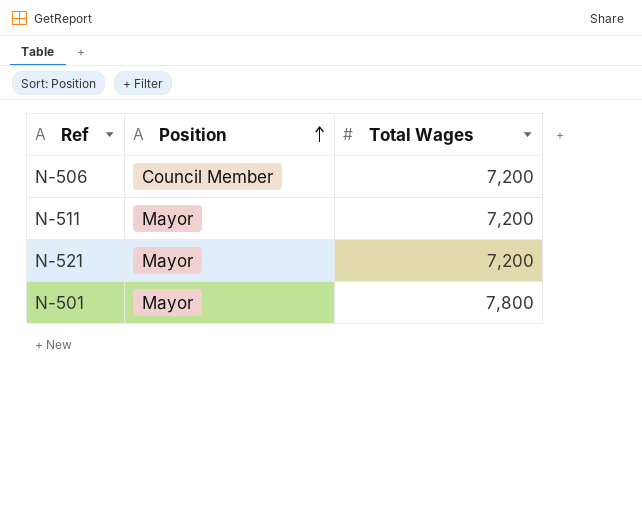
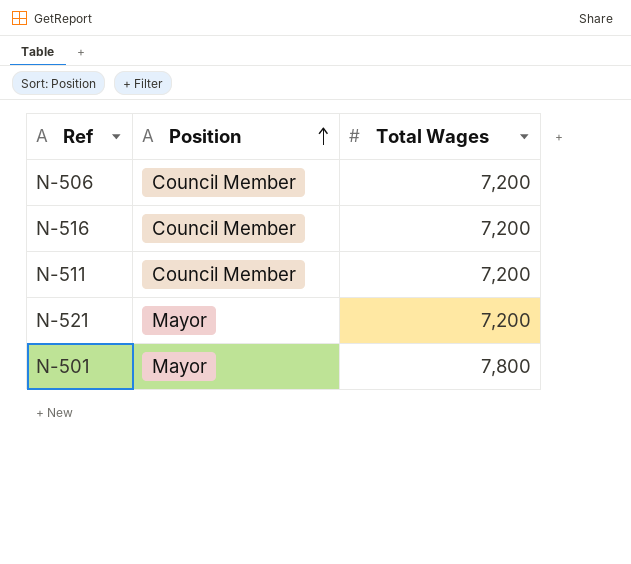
row N-516: none -> Council Member | 7,200
N-511 | Position: Mayor -> Council Member

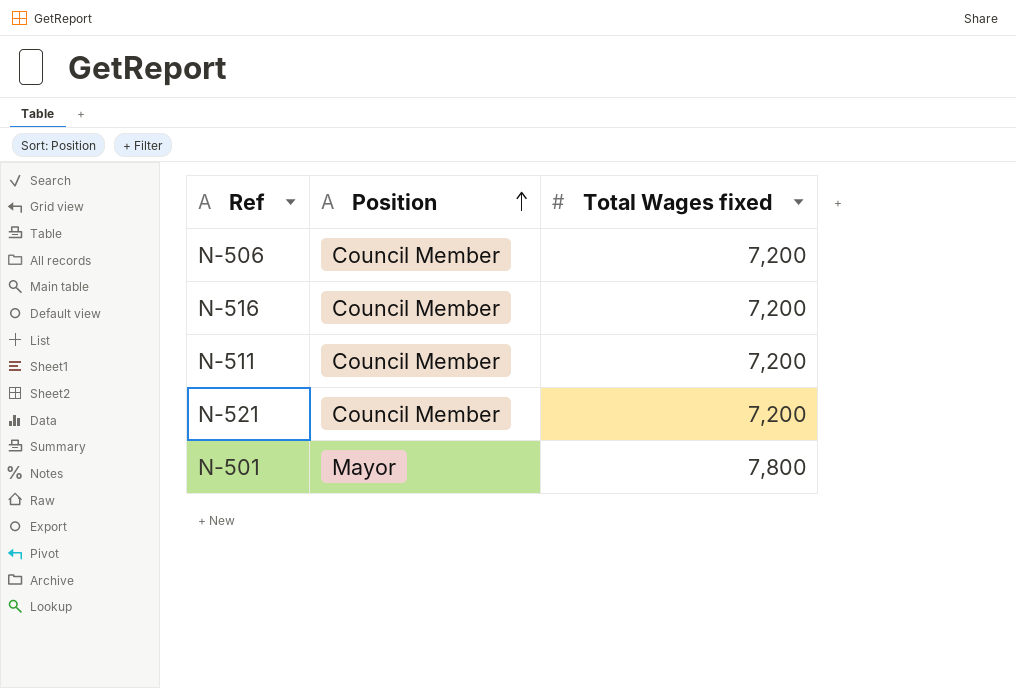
column name: Total Wages -> Total Wages fixed
N-521 | Position: Mayor -> Council Member

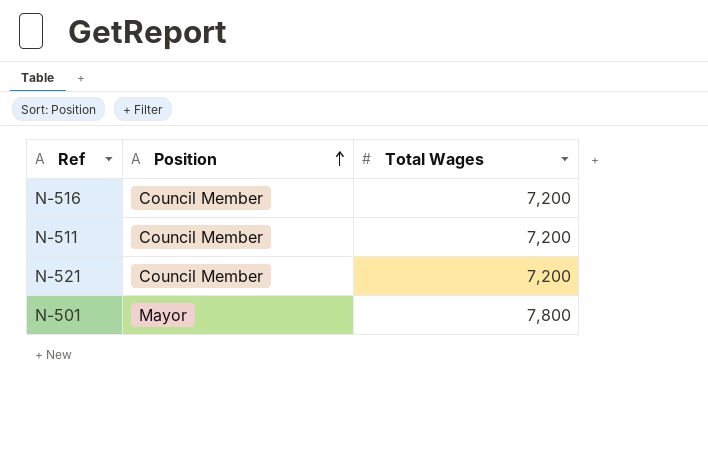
column name: Total Wages fixed -> Total Wages
row N-506: Council Member | 7,200 -> none

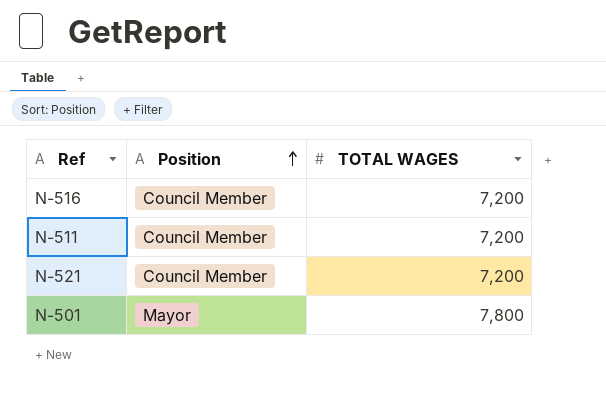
column name: Total Wages -> TOTAL WAGES

